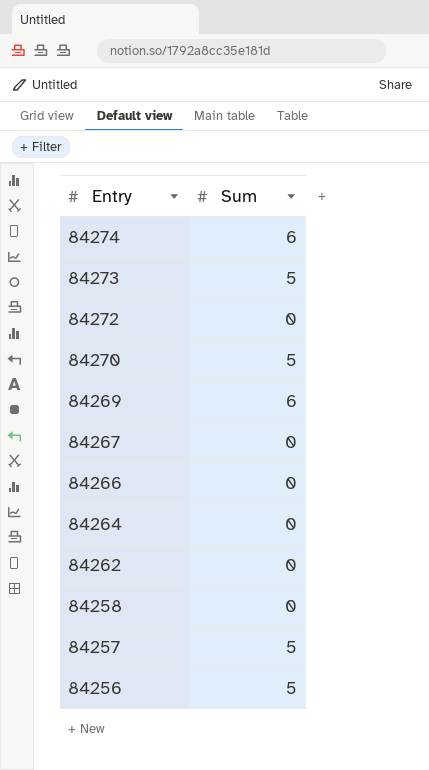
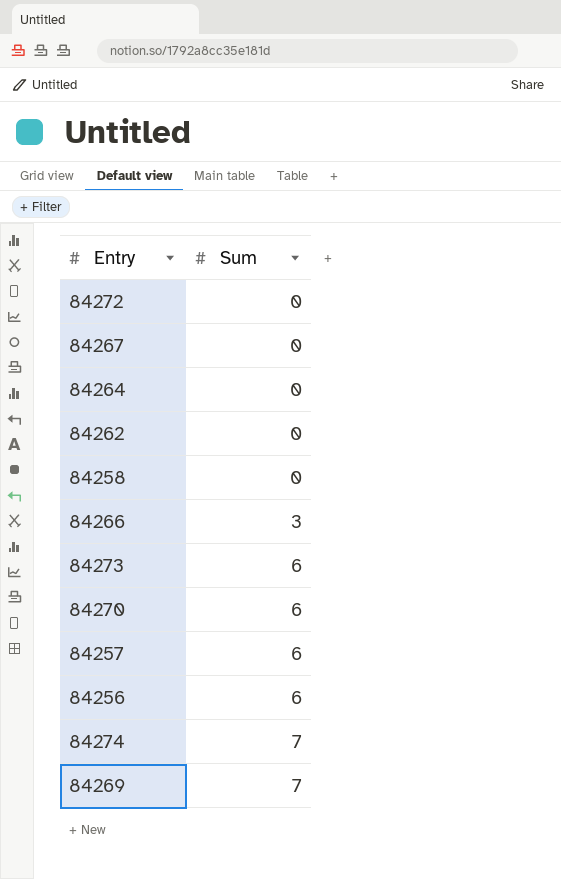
row order: Entry descending -> Sum ascending
84266 | Sum: 0 -> 3
84273 | Sum: 5 -> 6
84270 | Sum: 5 -> 6
84257 | Sum: 5 -> 6
84256 | Sum: 5 -> 6
84274 | Sum: 6 -> 7
84269 | Sum: 6 -> 7

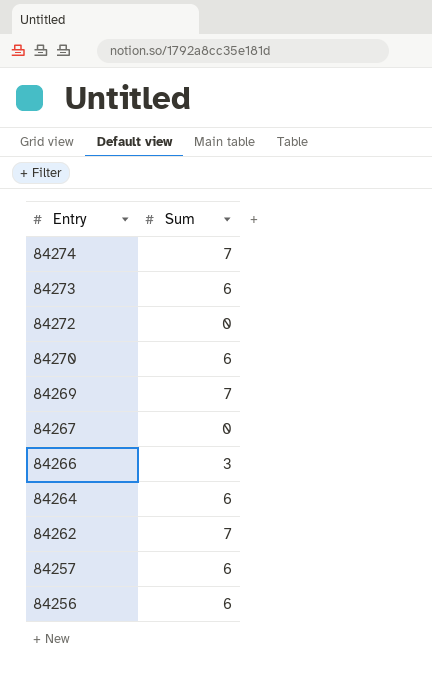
row order: Sum ascending -> Entry descending
row 84258: 0 -> none
84264 | Sum: 0 -> 6
84262 | Sum: 0 -> 7

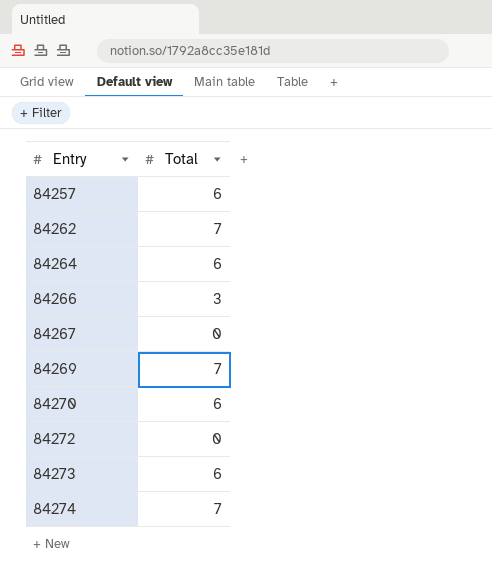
row order: Entry descending -> Entry ascending
column name: Sum -> Total
row 84256: 6 -> none

